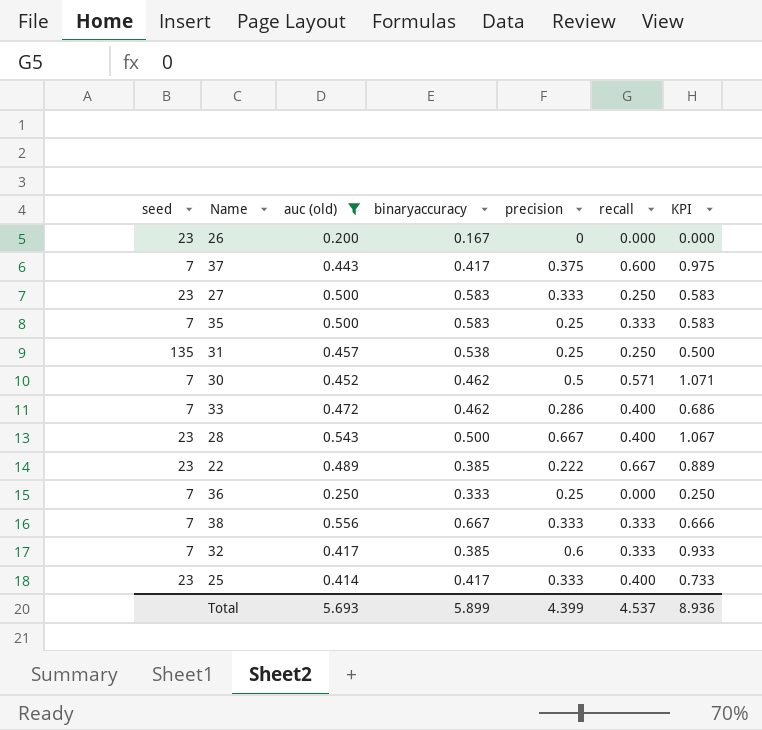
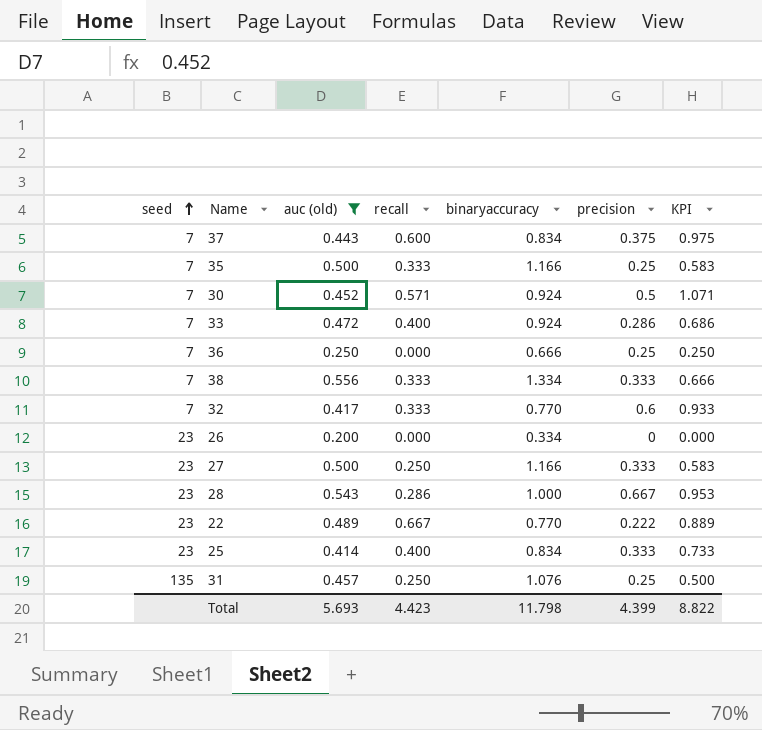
row order: none -> seed ascending
column recall | position: 6 -> 4
37 | binaryaccuracy: 0.417 -> 0.834
35 | binaryaccuracy: 0.583 -> 1.166
30 | binaryaccuracy: 0.462 -> 0.924
33 | binaryaccuracy: 0.462 -> 0.924
36 | binaryaccuracy: 0.333 -> 0.666
38 | binaryaccuracy: 0.667 -> 1.334
32 | binaryaccuracy: 0.385 -> 0.770
26 | binaryaccuracy: 0.167 -> 0.334
27 | binaryaccuracy: 0.583 -> 1.166
28 | recall: 0.400 -> 0.286
28 | binaryaccuracy: 0.500 -> 1.000
28 | KPI: 1.067 -> 0.953
22 | binaryaccuracy: 0.385 -> 0.770
25 | binaryaccuracy: 0.417 -> 0.834
31 | binaryaccuracy: 0.538 -> 1.076
Total | recall: 4.537 -> 4.423
Total | binaryaccuracy: 5.899 -> 11.798
Total | KPI: 8.936 -> 8.822

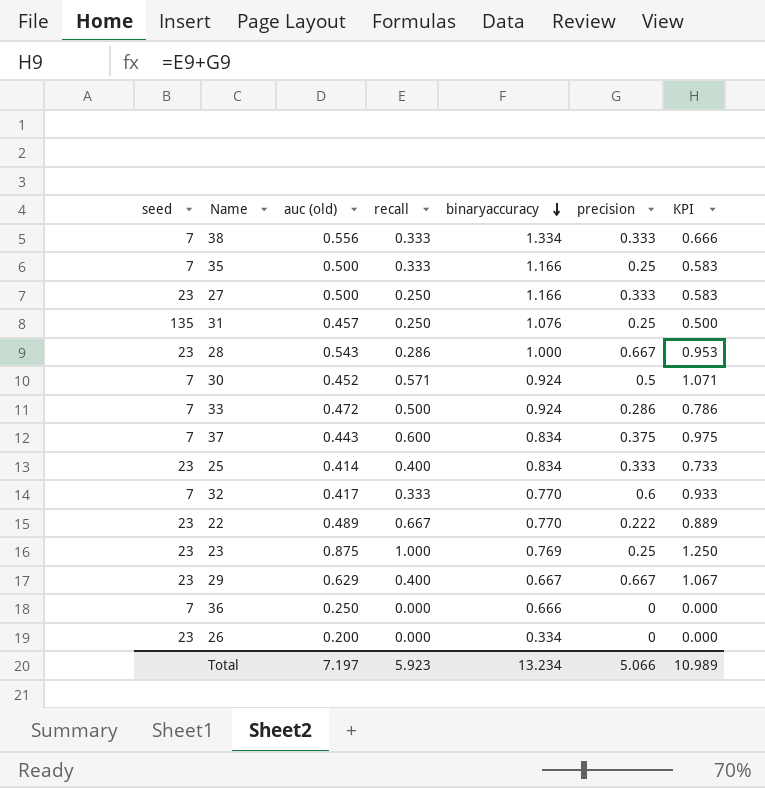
filter: auc (old) <= 0.556 -> none
row order: seed ascending -> binaryaccuracy descending
33 | recall: 0.400 -> 0.500
33 | KPI: 0.686 -> 0.786
36 | precision: 0.25 -> 0
36 | KPI: 0.250 -> 0.000
Total | auc (old): 5.693 -> 7.197
Total | recall: 4.423 -> 5.923
Total | binaryaccuracy: 11.798 -> 13.234
Total | precision: 4.399 -> 5.066
Total | KPI: 8.822 -> 10.989

